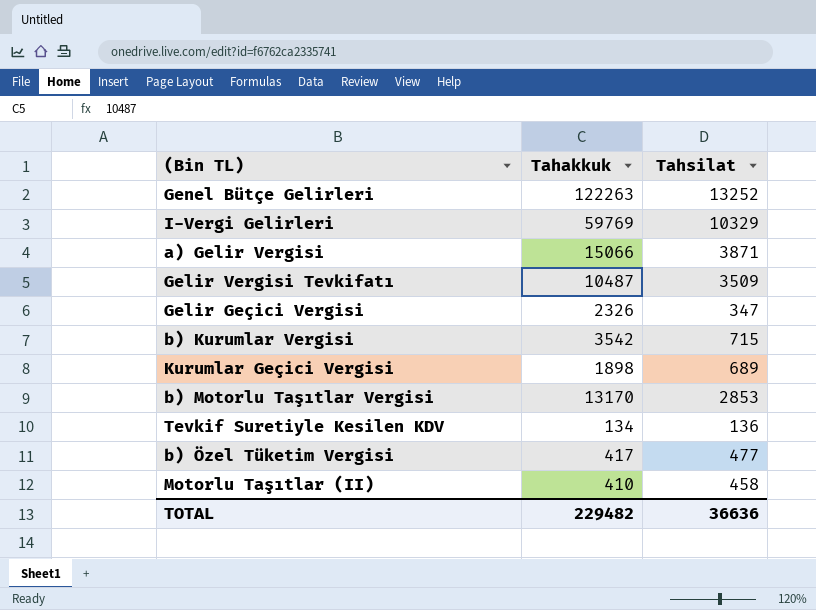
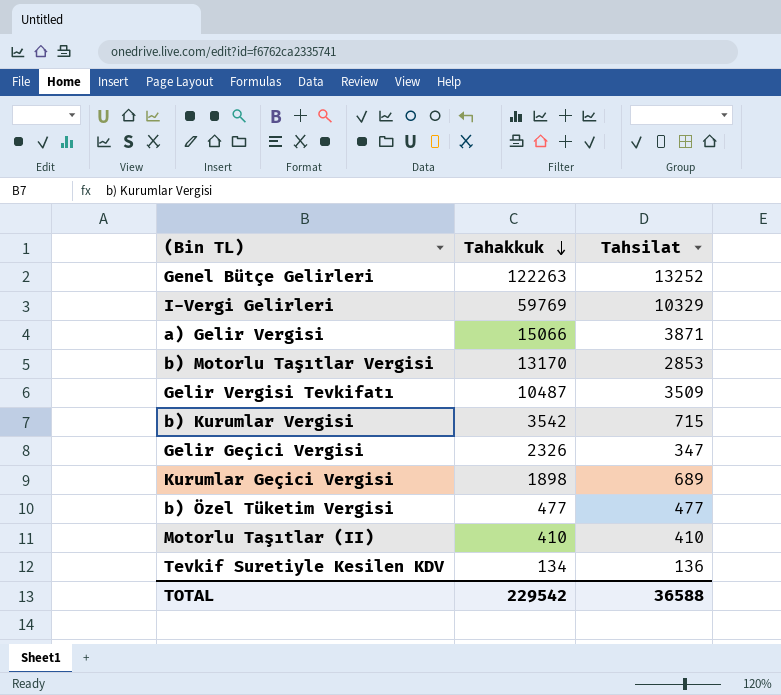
row order: none -> Tahakkuk descending
b) Özel Tüketim Vergisi | Tahakkuk: 417 -> 477
Motorlu Taşıtlar (II) | Tahsilat: 458 -> 410
TOTAL | Tahakkuk: 229482 -> 229542
TOTAL | Tahsilat: 36636 -> 36588

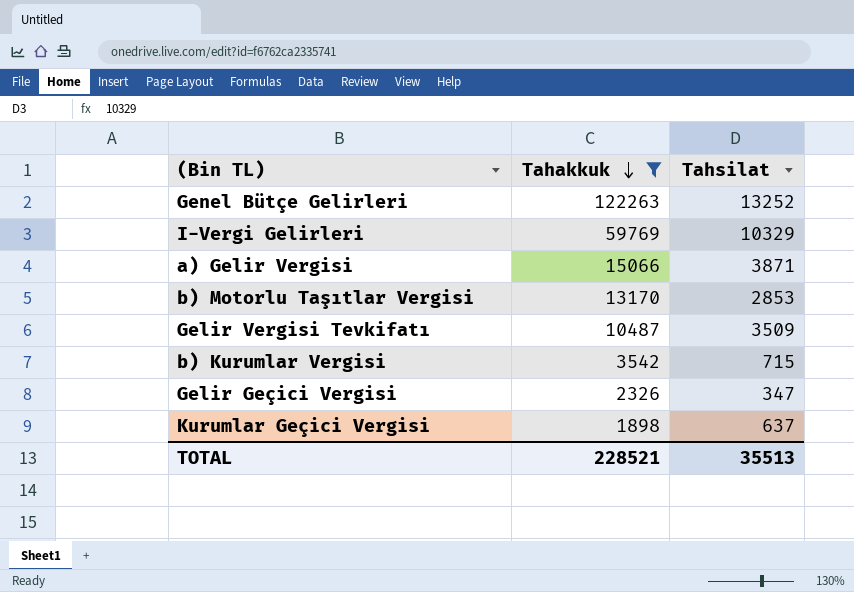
filter: none -> Tahakkuk >= 1898
Kurumlar Geçici Vergisi | Tahsilat: 689 -> 637
TOTAL | Tahakkuk: 229542 -> 228521
TOTAL | Tahsilat: 36588 -> 35513

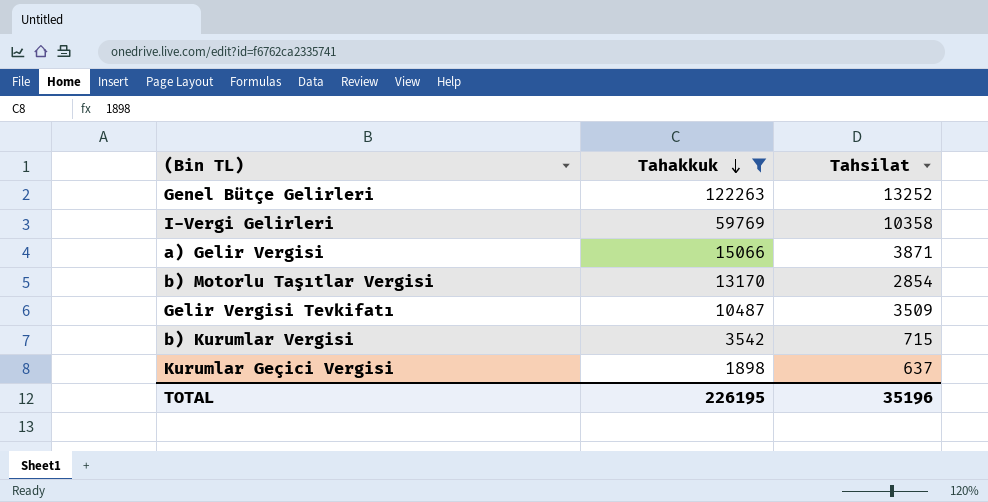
row Gelir Geçici Vergisi: 2326 | 347 -> none
I-Vergi Gelirleri | Tahsilat: 10329 -> 10358
b) Motorlu Taşıtlar Vergisi | Tahsilat: 2853 -> 2854
TOTAL | Tahakkuk: 228521 -> 226195
TOTAL | Tahsilat: 35513 -> 35196

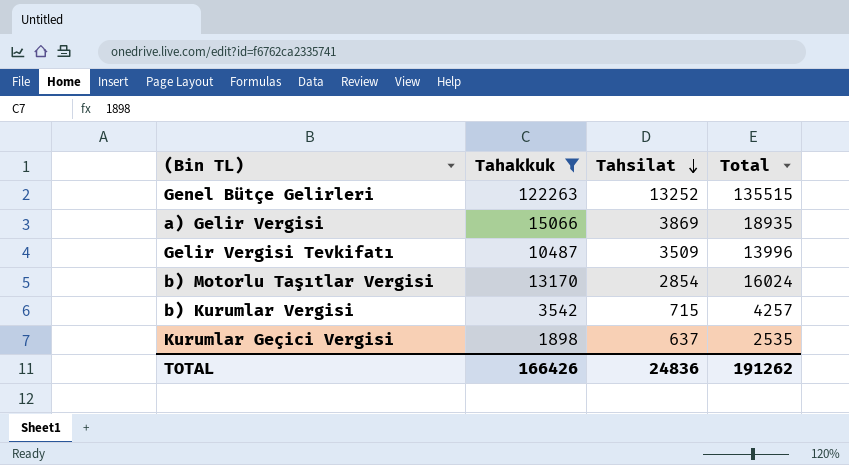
row order: Tahakkuk descending -> Tahsilat descending
column Total | formula: none -> [Tahakkuk] + [Tahsilat]
row I-Vergi Gelirleri: 59769 | 10358 -> none
a) Gelir Vergisi | Tahsilat: 3871 -> 3869
TOTAL | Tahakkuk: 226195 -> 166426
TOTAL | Tahsilat: 35196 -> 24836

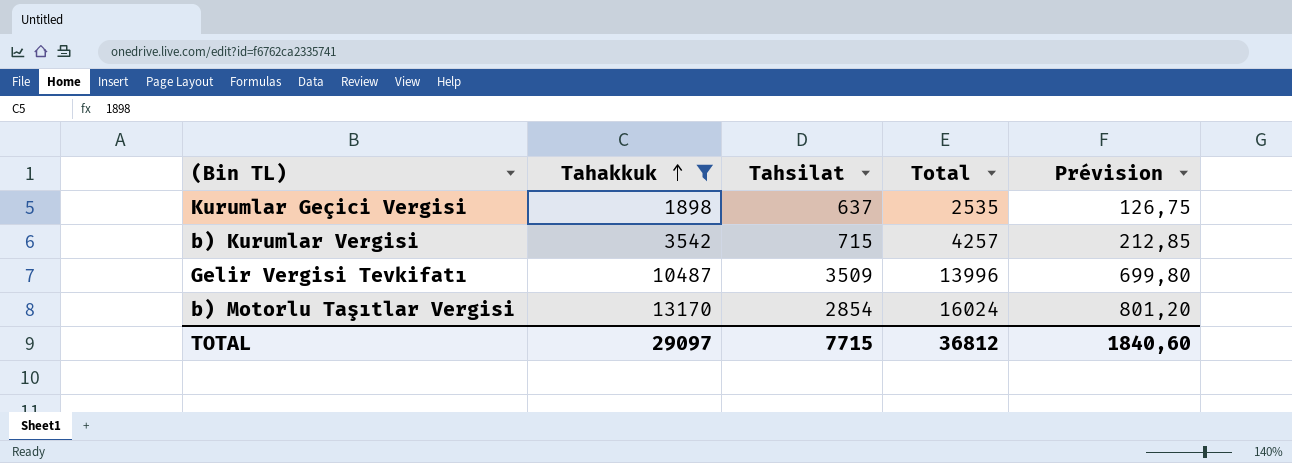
row order: Tahsilat descending -> Tahakkuk ascending
column Prévision | formula: none -> [Total] * 0,05
row Genel Bütçe Gelirleri: 122263 | 13252 | 135515 -> none
row a) Gelir Vergisi: 15066 | 3869 | 18935 -> none
TOTAL | Tahakkuk: 166426 -> 29097
TOTAL | Tahsilat: 24836 -> 7715
TOTAL | Total: 191262 -> 36812

